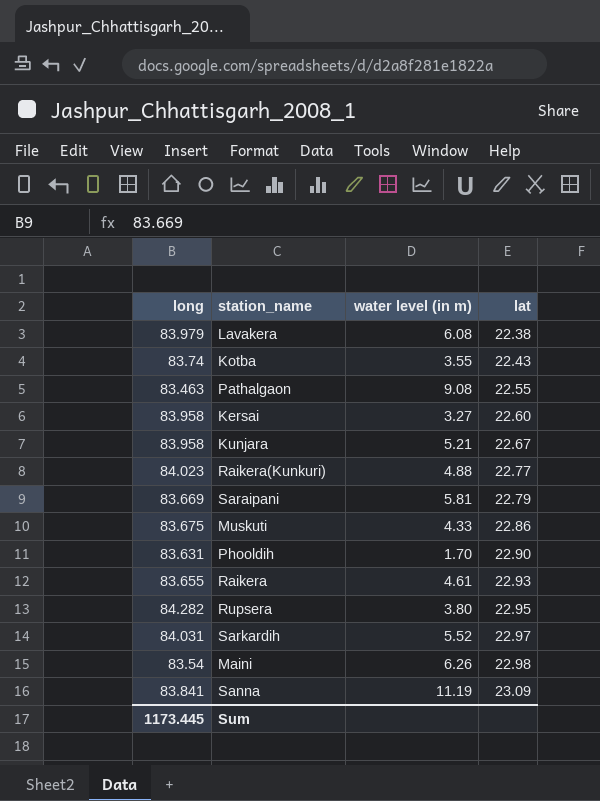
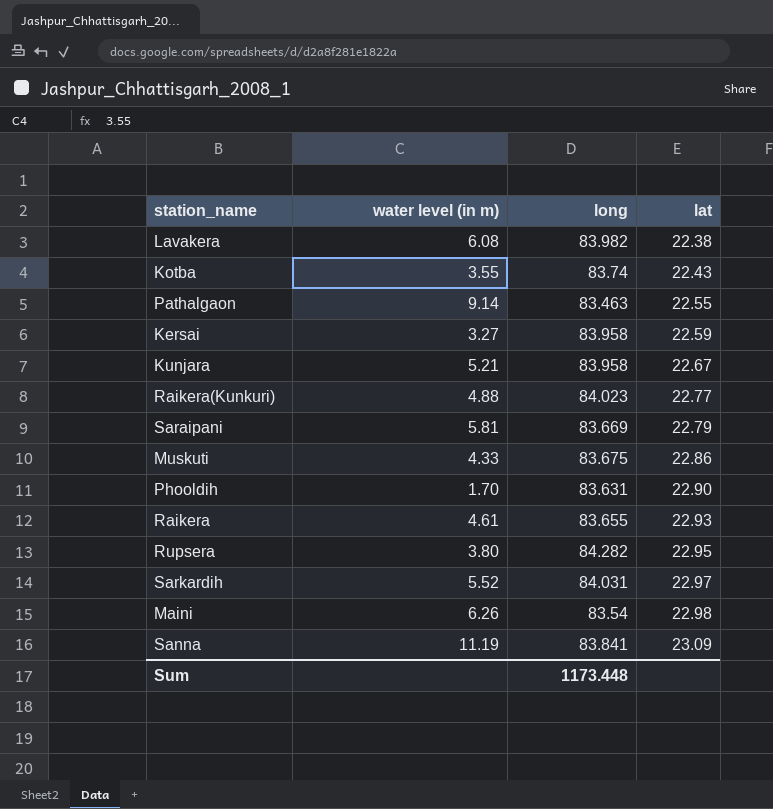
column long | position: 1 -> 3
Lavakera | long: 83.979 -> 83.982
Pathalgaon | water level (in m): 9.08 -> 9.14
Kersai | lat: 22.60 -> 22.59
Sum | long: 1173.445 -> 1173.448

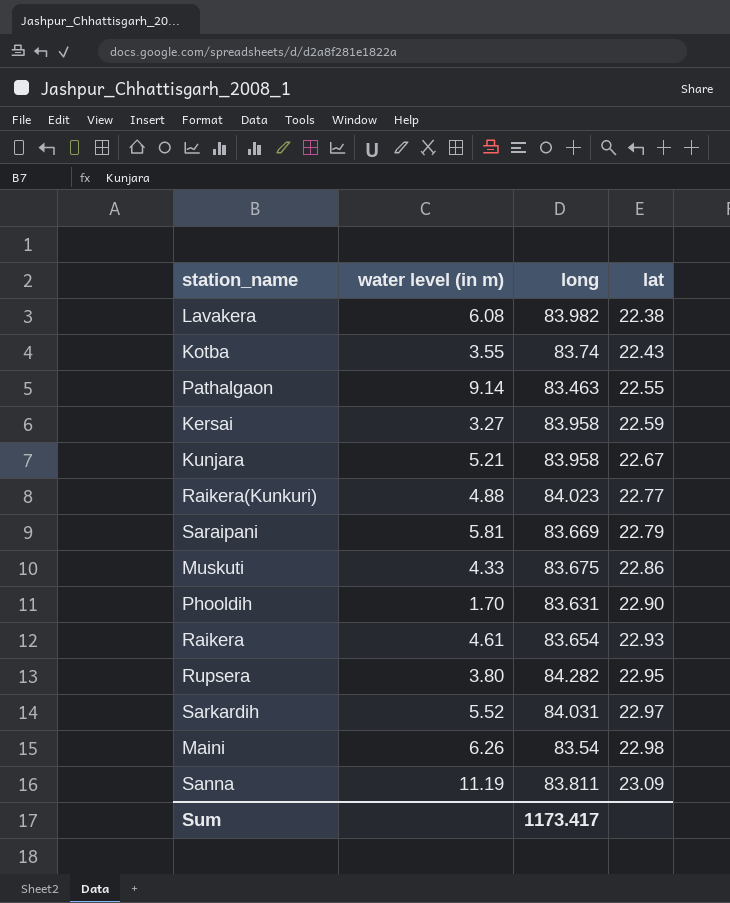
Raikera | long: 83.655 -> 83.654
Sanna | long: 83.841 -> 83.811
Sum | long: 1173.448 -> 1173.417

